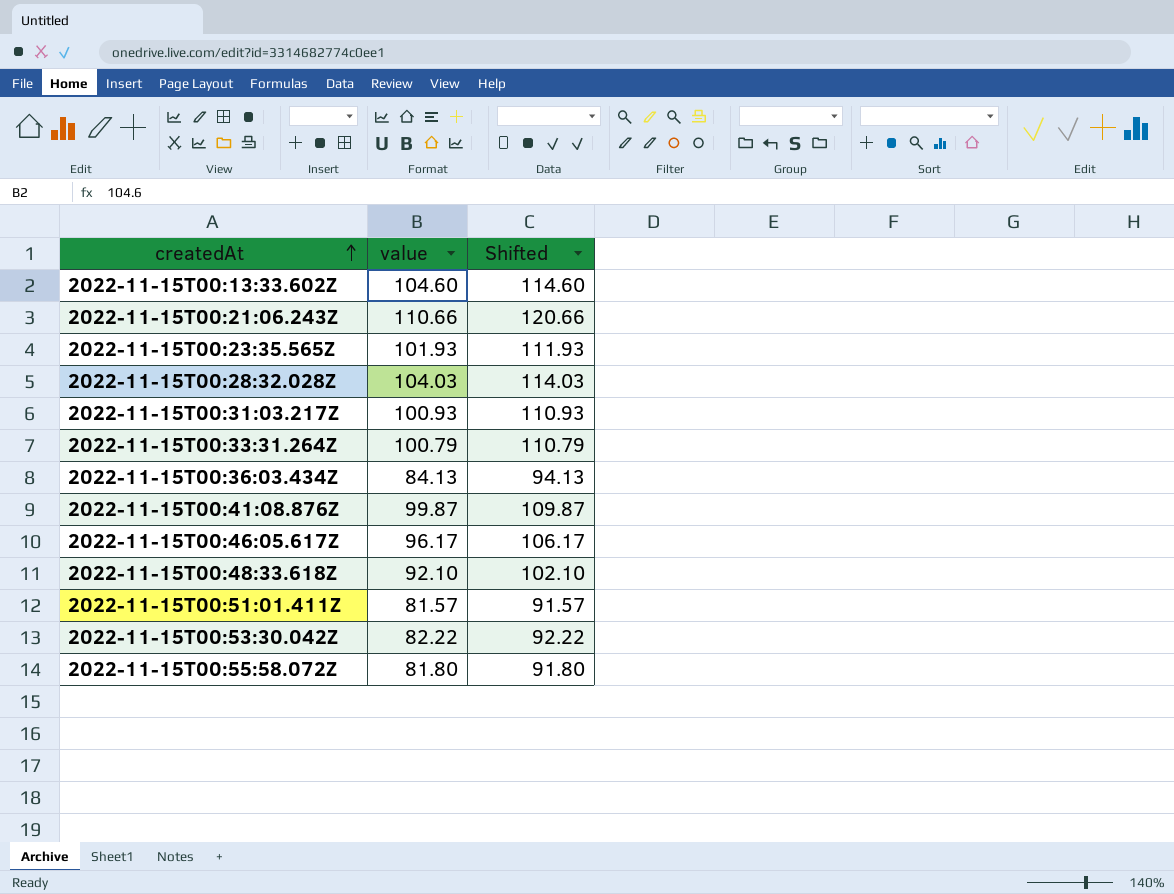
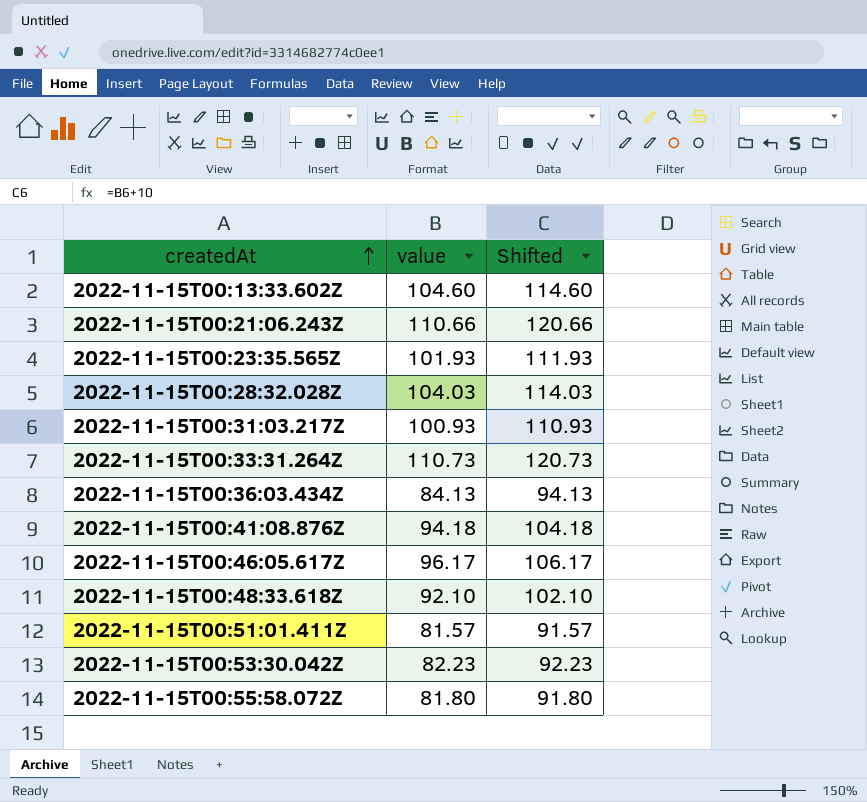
2022-11-15T00:33:31.264Z | value: 100.79 -> 110.73
2022-11-15T00:33:31.264Z | Shifted: 110.79 -> 120.73
2022-11-15T00:41:08.876Z | value: 99.87 -> 94.18
2022-11-15T00:41:08.876Z | Shifted: 109.87 -> 104.18
2022-11-15T00:53:30.042Z | value: 82.22 -> 82.23
2022-11-15T00:53:30.042Z | Shifted: 92.22 -> 92.23

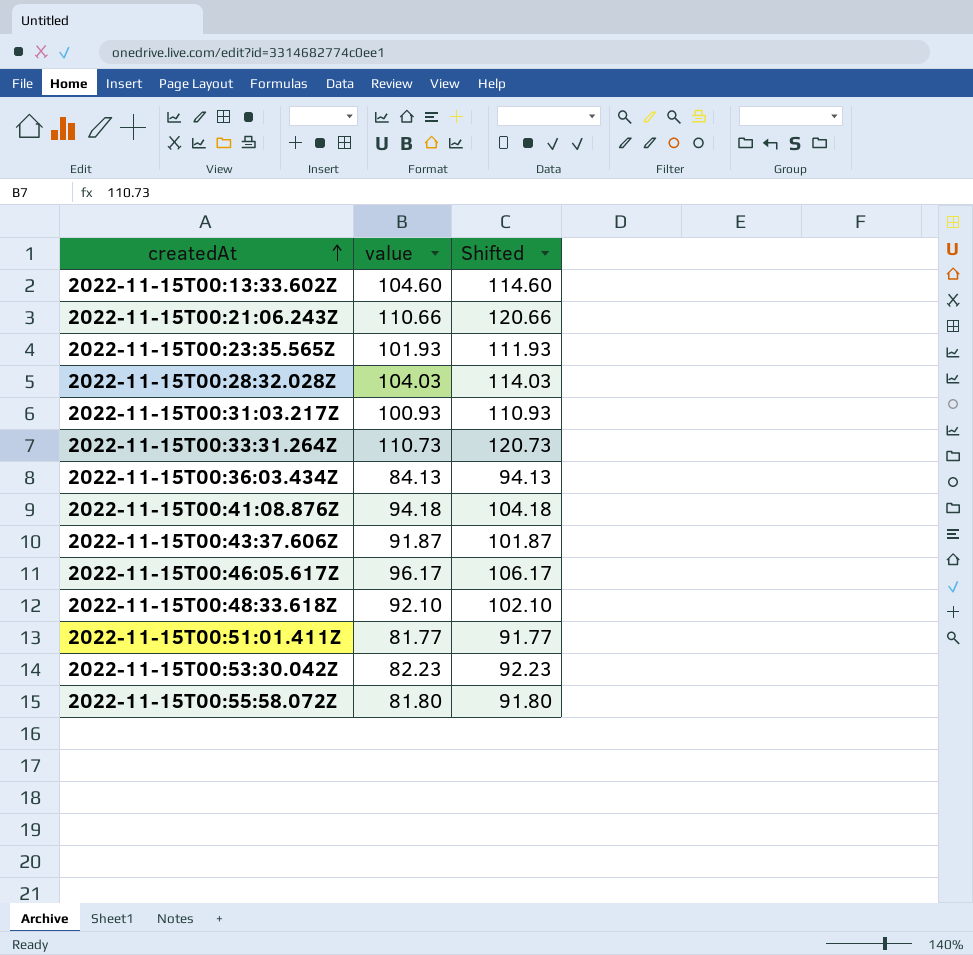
row 2022-11-15T00:43:37.606Z: none -> 91.87 | 101.87
2022-11-15T00:51:01.411Z | value: 81.57 -> 81.77
2022-11-15T00:51:01.411Z | Shifted: 91.57 -> 91.77

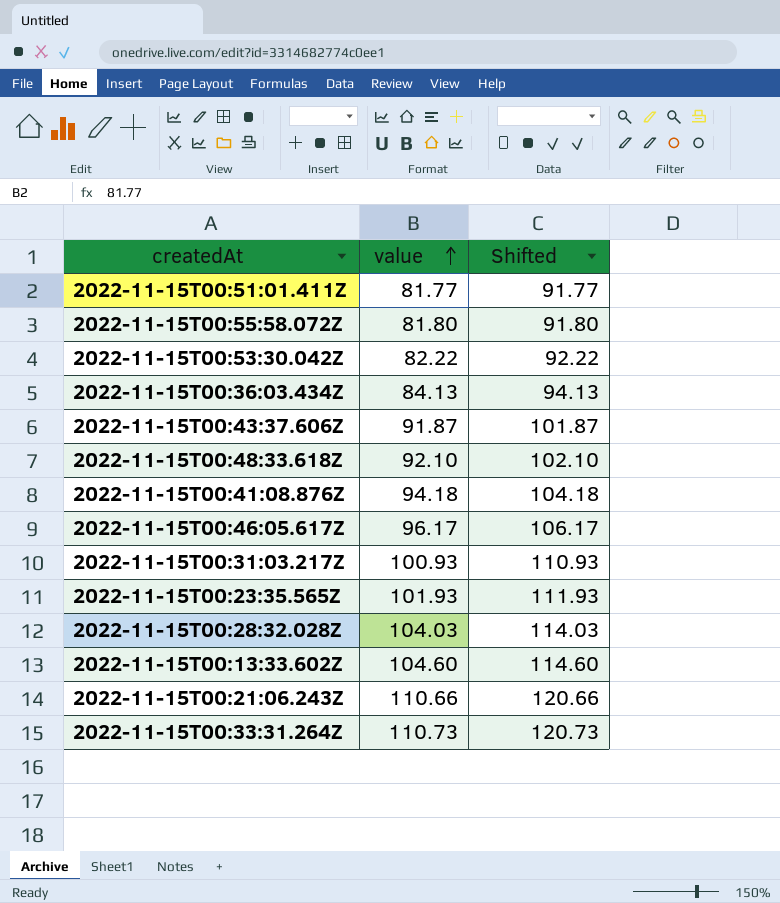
row order: createdAt ascending -> value ascending
2022-11-15T00:53:30.042Z | value: 82.23 -> 82.22
2022-11-15T00:53:30.042Z | Shifted: 92.23 -> 92.22

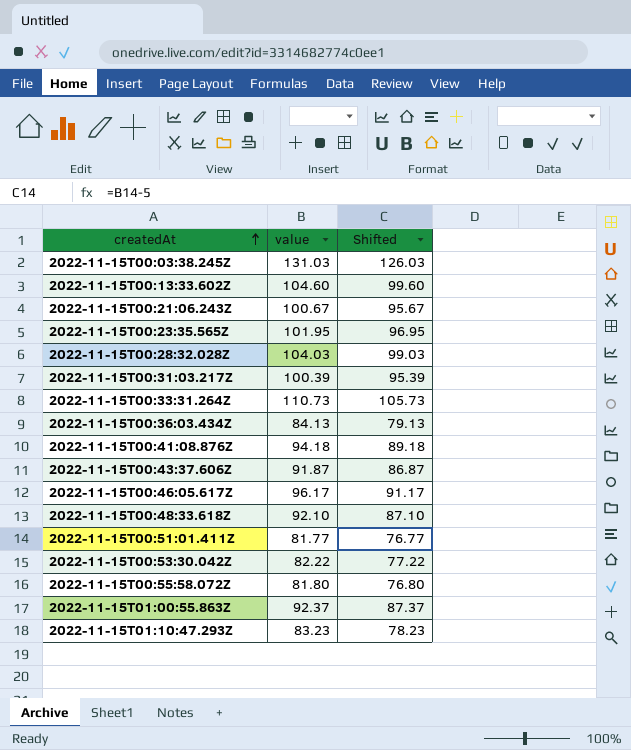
row order: value ascending -> createdAt ascending
column Shifted | formula: [value] + 10 -> [value] - 5
row 2022-11-15T00:03:38.245Z: none -> 131.03 | 126.03
2022-11-15T00:21:06.243Z | value: 110.66 -> 100.67
2022-11-15T00:23:35.565Z | value: 101.93 -> 101.95
2022-11-15T00:31:03.217Z | value: 100.93 -> 100.39
row 2022-11-15T01:00:55.863Z: none -> 92.37 | 87.37
row 2022-11-15T01:10:47.293Z: none -> 83.23 | 78.23

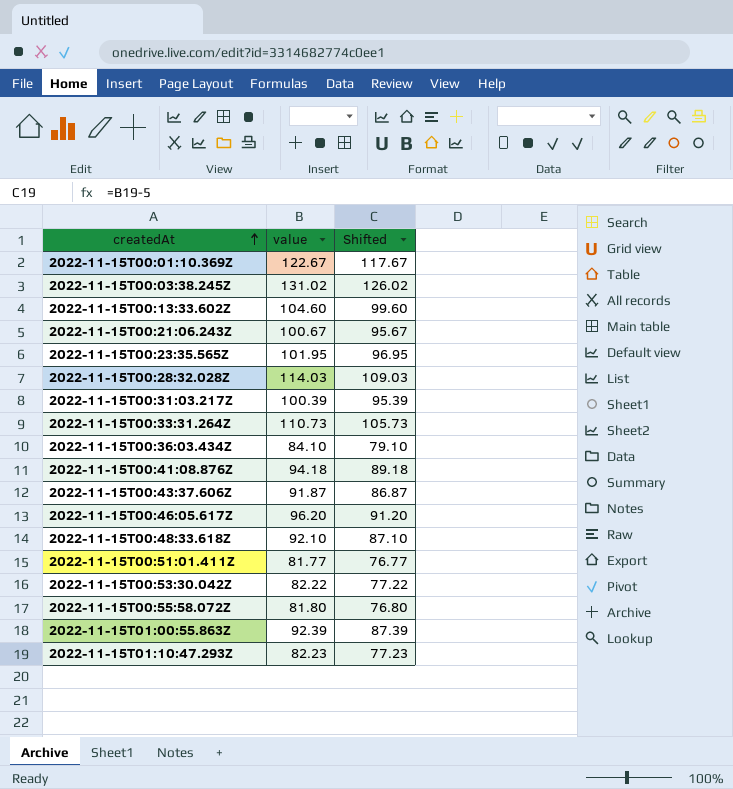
row 2022-11-15T00:01:10.369Z: none -> 122.67 | 117.67
2022-11-15T00:03:38.245Z | value: 131.03 -> 131.02
2022-11-15T00:03:38.245Z | Shifted: 126.03 -> 126.02
2022-11-15T00:28:32.028Z | value: 104.03 -> 114.03
2022-11-15T00:28:32.028Z | Shifted: 99.03 -> 109.03
2022-11-15T00:36:03.434Z | value: 84.13 -> 84.10
2022-11-15T00:36:03.434Z | Shifted: 79.13 -> 79.10
2022-11-15T00:46:05.617Z | value: 96.17 -> 96.20
2022-11-15T00:46:05.617Z | Shifted: 91.17 -> 91.20
2022-11-15T01:00:55.863Z | value: 92.37 -> 92.39
2022-11-15T01:00:55.863Z | Shifted: 87.37 -> 87.39
2022-11-15T01:10:47.293Z | value: 83.23 -> 82.23
2022-11-15T01:10:47.293Z | Shifted: 78.23 -> 77.23

